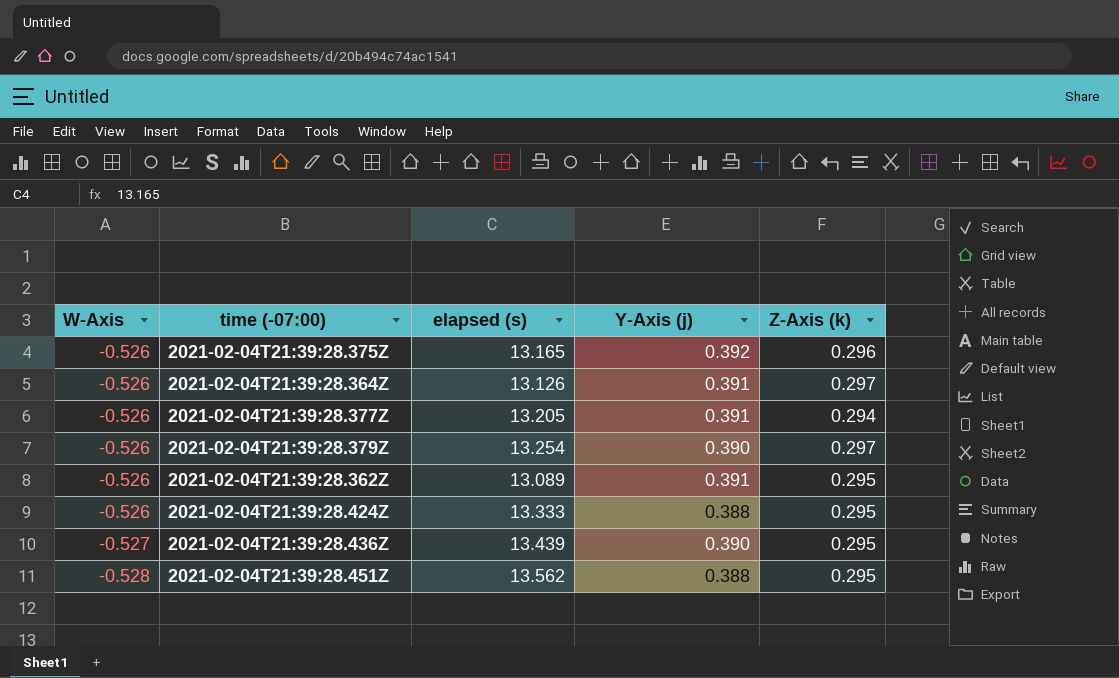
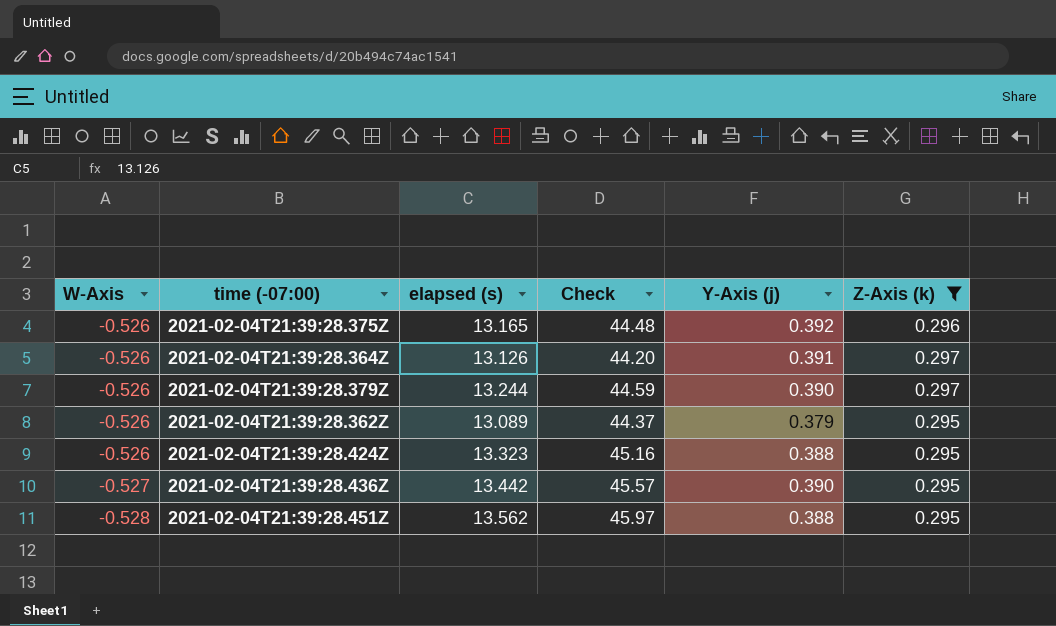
filter: none -> Z-Axis (k) != 0.294
column Check | formula: none -> [elapsed (s)] / [Z-Axis (k)]
2021-02-04T21:39:28.379Z | elapsed (s): 13.254 -> 13.244
2021-02-04T21:39:28.362Z | Y-Axis (j): 0.391 -> 0.379
2021-02-04T21:39:28.424Z | elapsed (s): 13.333 -> 13.323
2021-02-04T21:39:28.436Z | elapsed (s): 13.439 -> 13.442

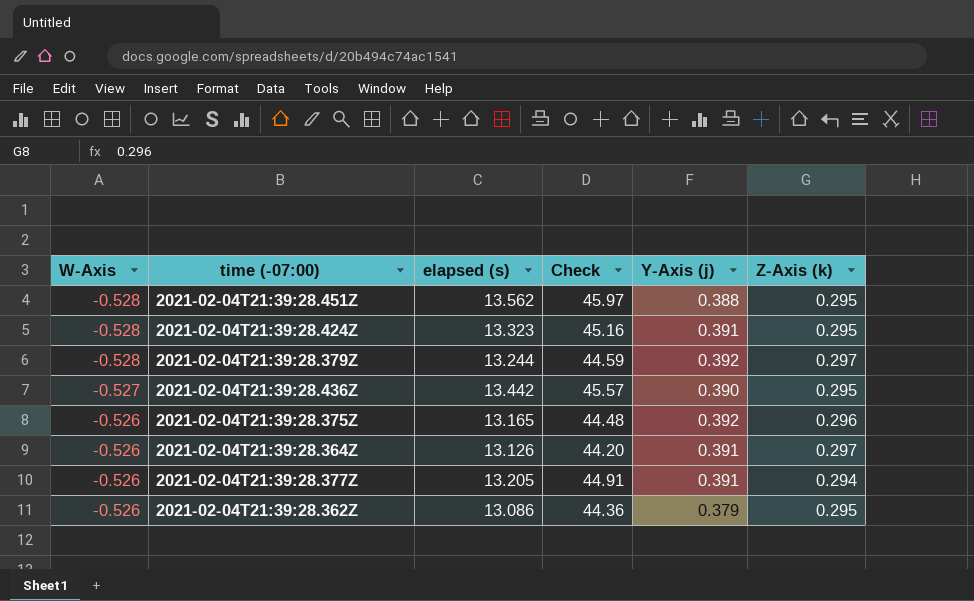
filter: Z-Axis (k) != 0.294 -> none
row order: W-Axis descending -> W-Axis ascending
2021-02-04T21:39:28.424Z | W-Axis: -0.526 -> -0.528
2021-02-04T21:39:28.424Z | Y-Axis (j): 0.388 -> 0.391
2021-02-04T21:39:28.379Z | W-Axis: -0.526 -> -0.528
2021-02-04T21:39:28.379Z | Y-Axis (j): 0.390 -> 0.392
2021-02-04T21:39:28.362Z | elapsed (s): 13.089 -> 13.086
2021-02-04T21:39:28.362Z | Check: 44.37 -> 44.36

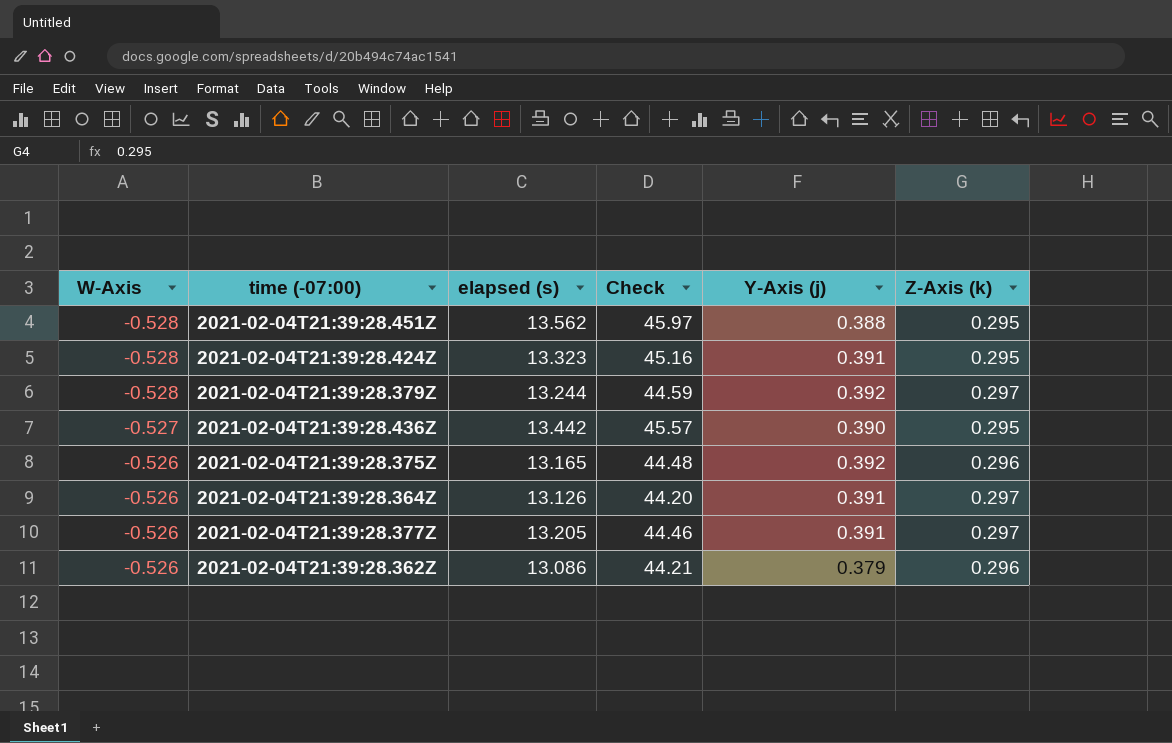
2021-02-04T21:39:28.377Z | Check: 44.91 -> 44.46
2021-02-04T21:39:28.377Z | Z-Axis (k): 0.294 -> 0.297
2021-02-04T21:39:28.362Z | Check: 44.36 -> 44.21
2021-02-04T21:39:28.362Z | Z-Axis (k): 0.295 -> 0.296

